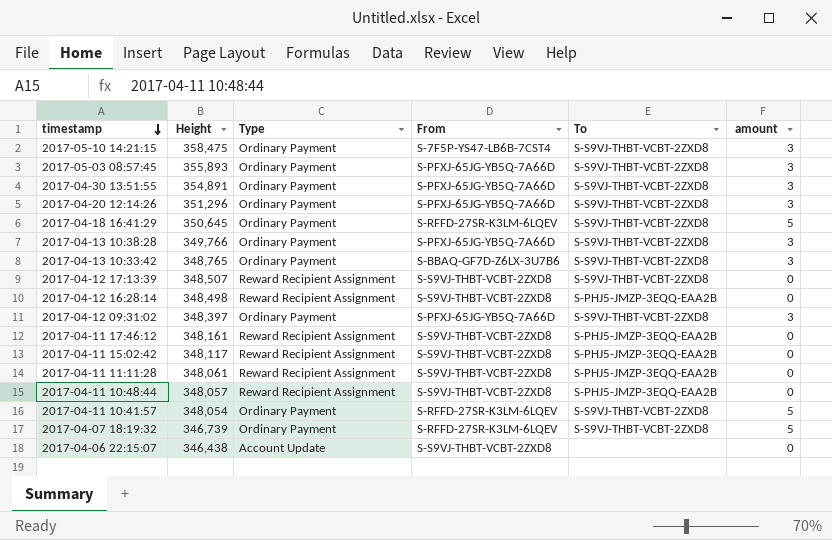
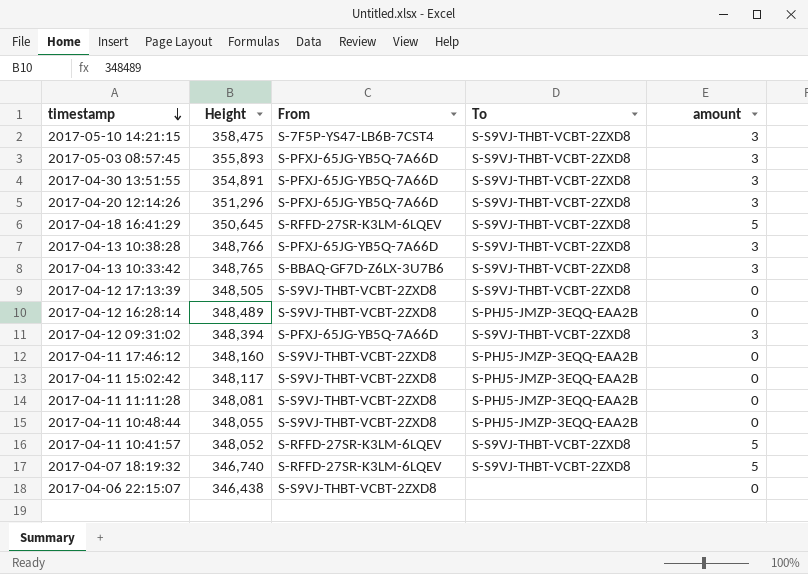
column Type | position: 3 -> none
2017-04-13 10:38:28 | Height: 349,766 -> 348,766
2017-04-12 17:13:39 | Height: 348,507 -> 348,505
2017-04-12 16:28:14 | Height: 348,498 -> 348,489
2017-04-12 09:31:02 | Height: 348,397 -> 348,394
2017-04-11 17:46:12 | Height: 348,161 -> 348,160
2017-04-11 11:11:28 | Height: 348,061 -> 348,081
2017-04-11 10:48:44 | Height: 348,057 -> 348,055
2017-04-11 10:41:57 | Height: 348,054 -> 348,052
2017-04-07 18:19:32 | Height: 346,739 -> 346,740

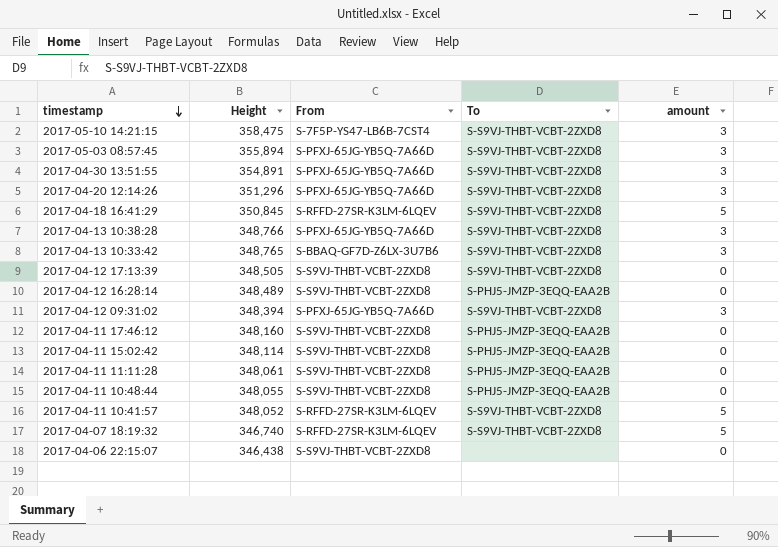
2017-05-03 08:57:45 | Height: 355,893 -> 355,894
2017-04-18 16:41:29 | Height: 350,645 -> 350,845
2017-04-11 15:02:42 | Height: 348,117 -> 348,114
2017-04-11 11:11:28 | Height: 348,081 -> 348,061

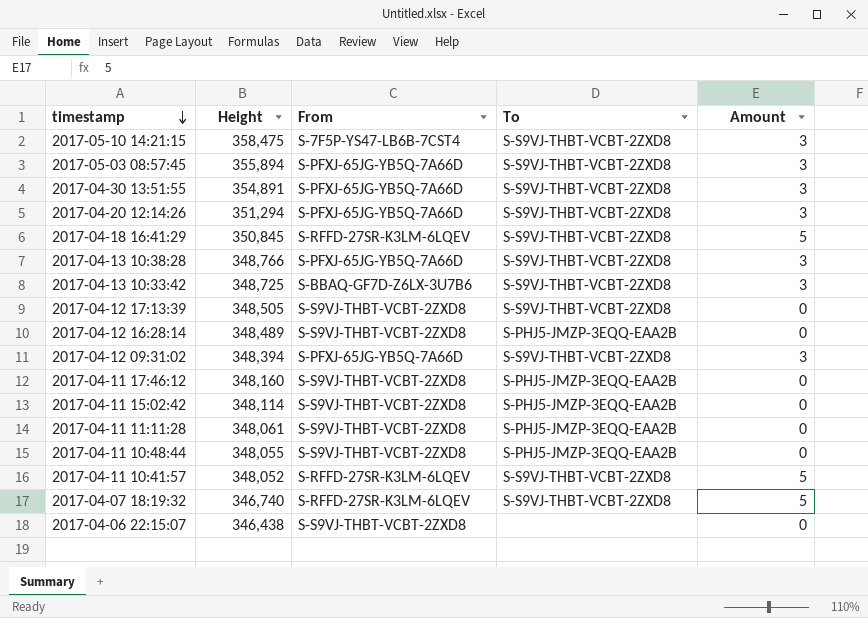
column name: amount -> Amount
2017-04-20 12:14:26 | Height: 351,296 -> 351,294
2017-04-13 10:33:42 | Height: 348,765 -> 348,725

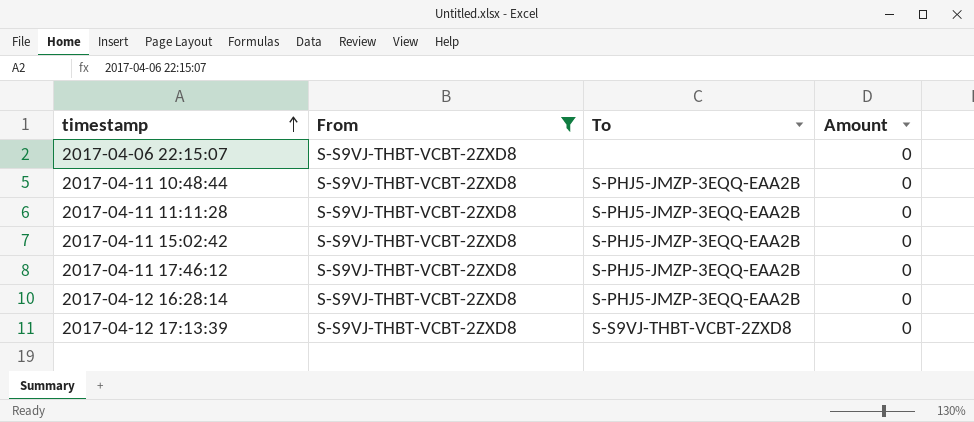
filter: none -> From = S-S9VJ-THBT-VCBT-2ZXD8
row order: timestamp descending -> timestamp ascending
column Height | position: 2 -> none

